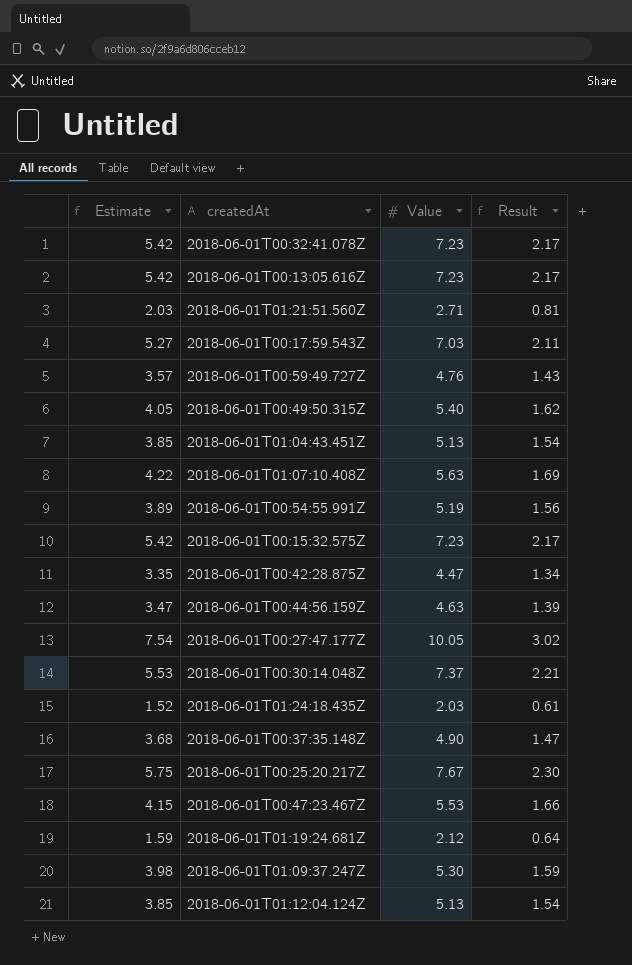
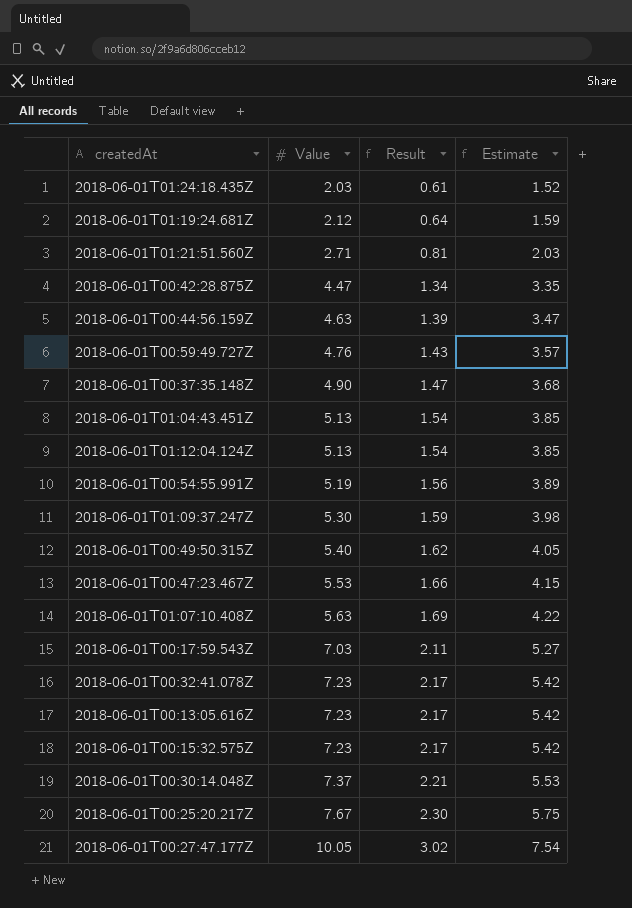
row order: none -> Value ascending
column Estimate | position: 1 -> 4

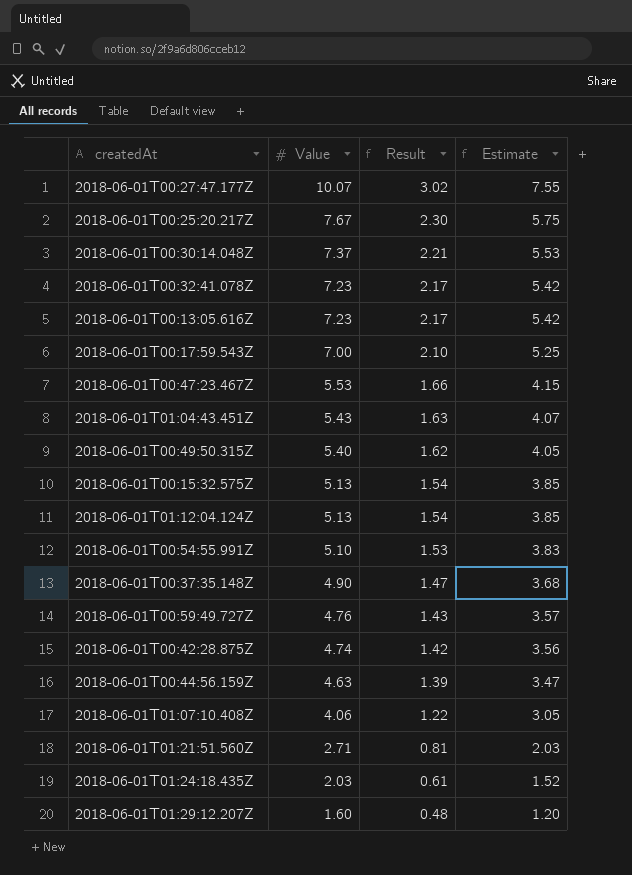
row order: Value ascending -> Value descending
row 2018-06-01T01:19:24.681Z: 2.12 | 0.64 | 1.59 -> none
row 2018-06-01T01:09:37.247Z: 5.30 | 1.59 | 3.98 -> none
2018-06-01T00:27:47.177Z | Value: 10.05 -> 10.07
2018-06-01T00:27:47.177Z | Estimate: 7.54 -> 7.55
2018-06-01T00:17:59.543Z | Value: 7.03 -> 7.00
2018-06-01T00:17:59.543Z | Result: 2.11 -> 2.10
2018-06-01T00:17:59.543Z | Estimate: 5.27 -> 5.25
2018-06-01T01:04:43.451Z | Value: 5.13 -> 5.43
2018-06-01T01:04:43.451Z | Result: 1.54 -> 1.63
2018-06-01T01:04:43.451Z | Estimate: 3.85 -> 4.07
2018-06-01T00:15:32.575Z | Value: 7.23 -> 5.13
2018-06-01T00:15:32.575Z | Result: 2.17 -> 1.54
2018-06-01T00:15:32.575Z | Estimate: 5.42 -> 3.85
2018-06-01T00:54:55.991Z | Value: 5.19 -> 5.10
2018-06-01T00:54:55.991Z | Result: 1.56 -> 1.53
2018-06-01T00:54:55.991Z | Estimate: 3.89 -> 3.83
2018-06-01T00:42:28.875Z | Value: 4.47 -> 4.74
2018-06-01T00:42:28.875Z | Result: 1.34 -> 1.42
2018-06-01T00:42:28.875Z | Estimate: 3.35 -> 3.56
2018-06-01T01:07:10.408Z | Value: 5.63 -> 4.06
2018-06-01T01:07:10.408Z | Result: 1.69 -> 1.22
2018-06-01T01:07:10.408Z | Estimate: 4.22 -> 3.05
row 2018-06-01T01:29:12.207Z: none -> 1.60 | 0.48 | 1.20

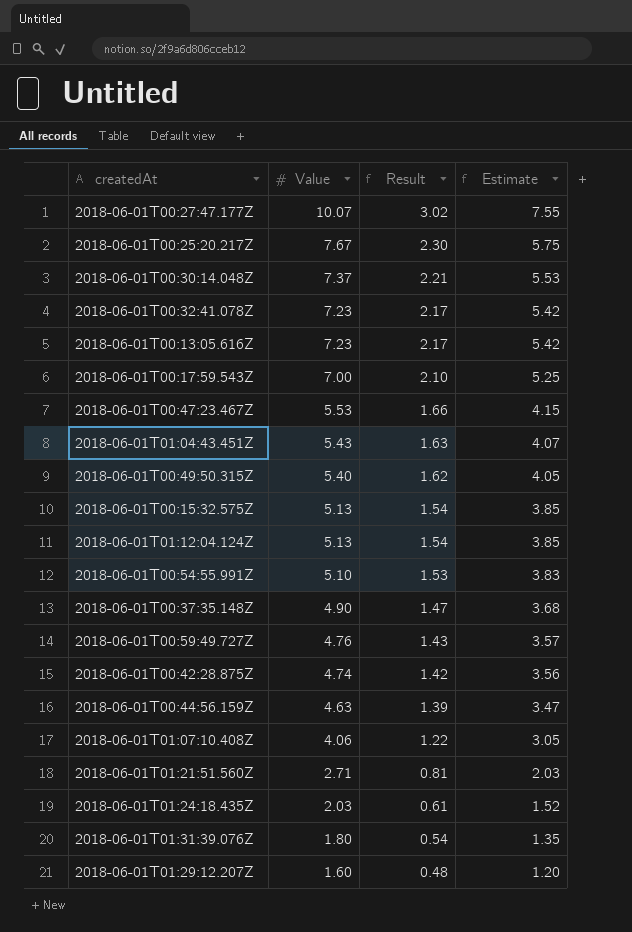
row 2018-06-01T01:31:39.076Z: none -> 1.80 | 0.54 | 1.35

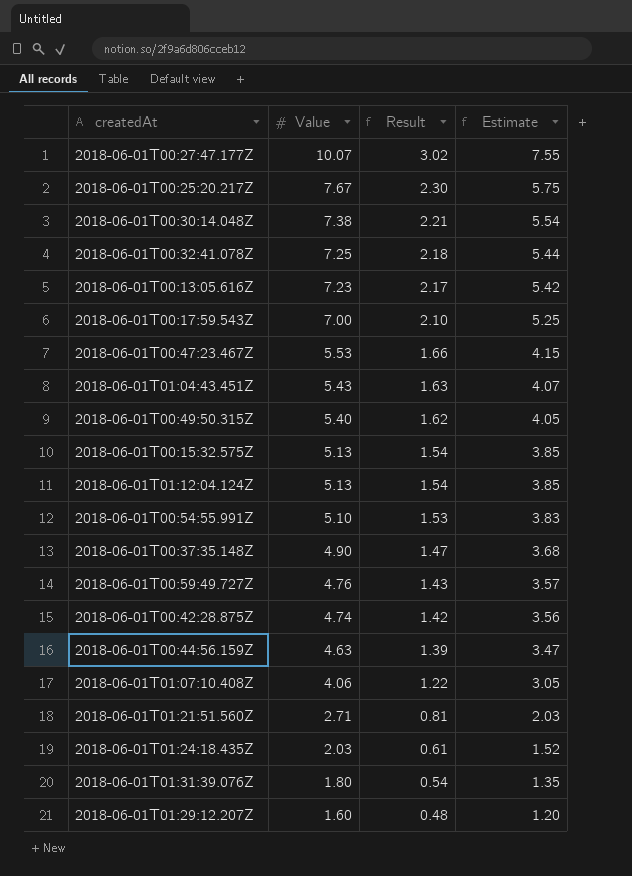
2018-06-01T00:30:14.048Z | Value: 7.37 -> 7.38
2018-06-01T00:30:14.048Z | Estimate: 5.53 -> 5.54
2018-06-01T00:32:41.078Z | Value: 7.23 -> 7.25
2018-06-01T00:32:41.078Z | Result: 2.17 -> 2.18
2018-06-01T00:32:41.078Z | Estimate: 5.42 -> 5.44

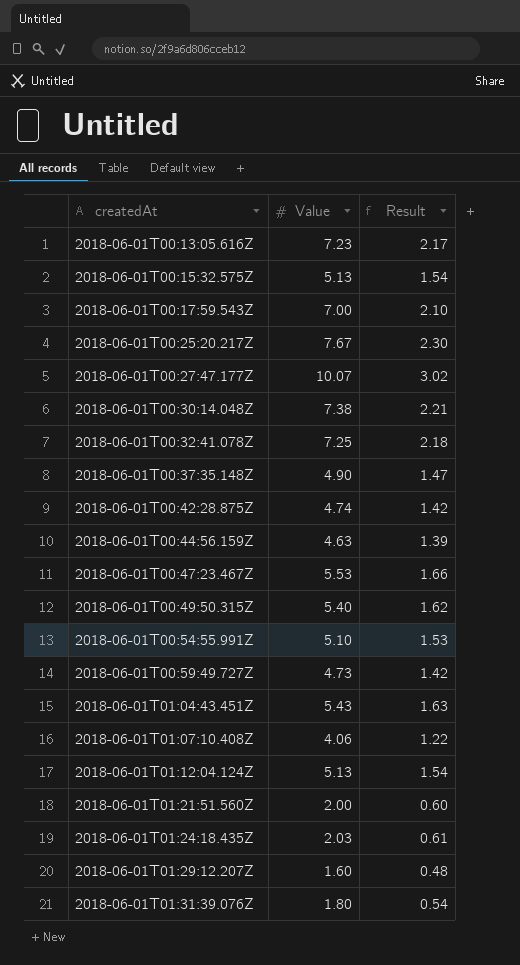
row order: Value descending -> createdAt ascending
column Estimate | formula: [Value] * 0.75 -> none
2018-06-01T00:59:49.727Z | Value: 4.76 -> 4.73
2018-06-01T00:59:49.727Z | Result: 1.43 -> 1.42
2018-06-01T01:21:51.560Z | Value: 2.71 -> 2.00
2018-06-01T01:21:51.560Z | Result: 0.81 -> 0.60

